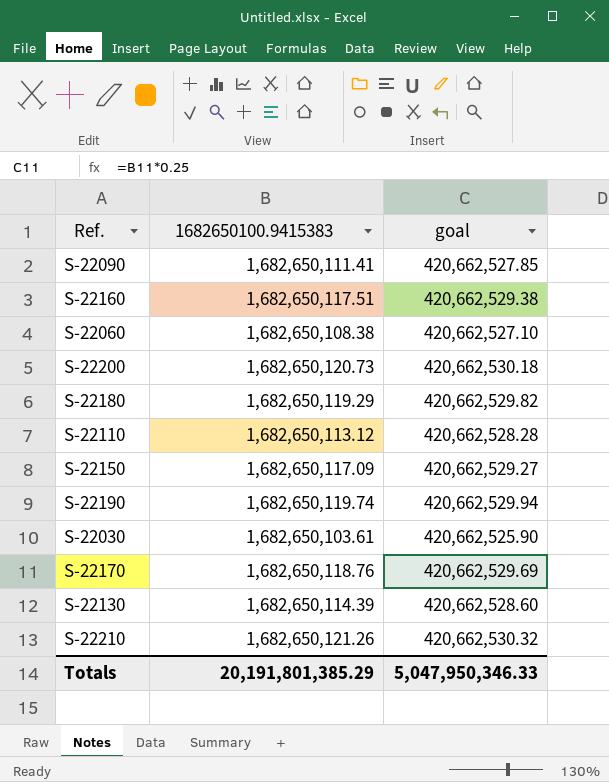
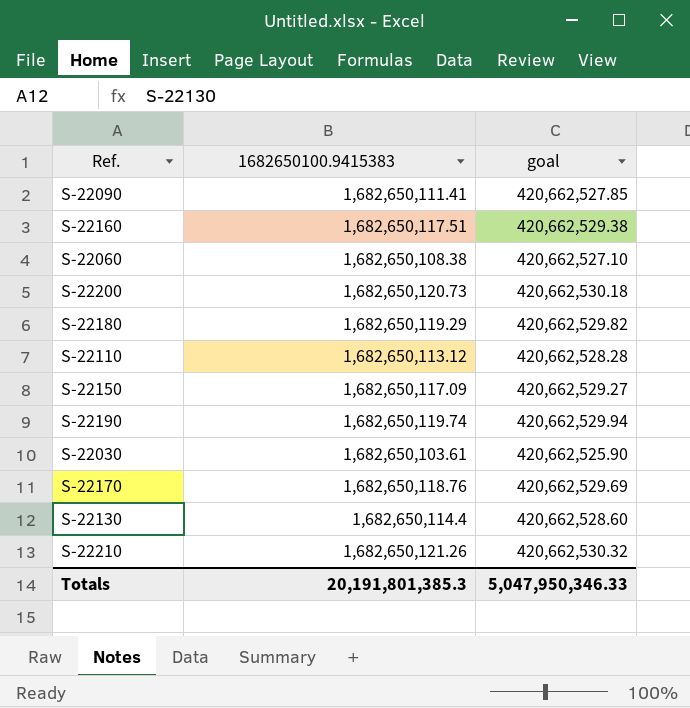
S-22130 | 1682650100.9415383: 1,682,650,114.39 -> 1,682,650,114.4
Totals | 1682650100.9415383: 20,191,801,385.29 -> 20,191,801,385.3

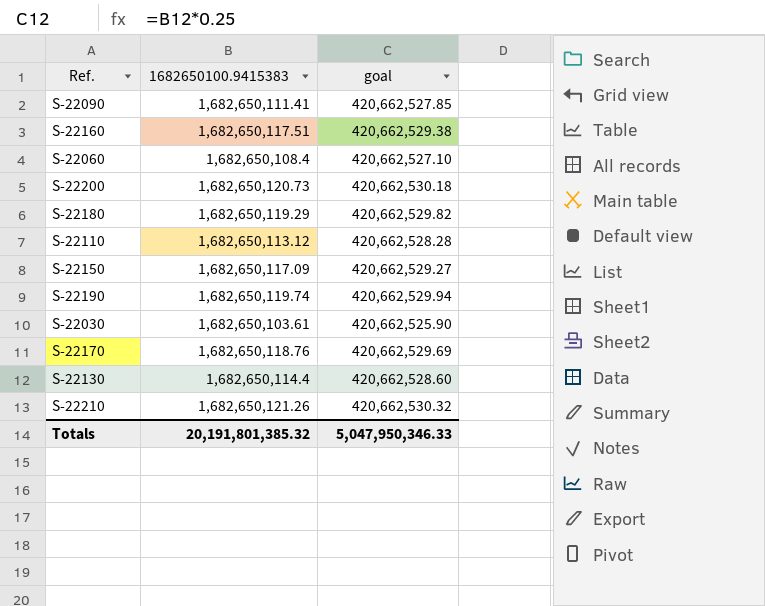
S-22060 | 1682650100.9415383: 1,682,650,108.38 -> 1,682,650,108.4
Totals | 1682650100.9415383: 20,191,801,385.3 -> 20,191,801,385.32

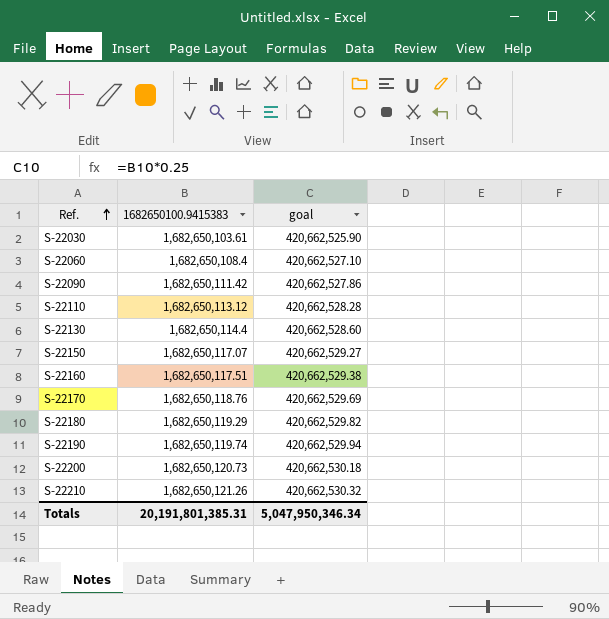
row order: none -> Ref. ascending
S-22090 | 1682650100.9415383: 1,682,650,111.41 -> 1,682,650,111.42
S-22090 | goal: 420,662,527.85 -> 420,662,527.86
S-22150 | 1682650100.9415383: 1,682,650,117.09 -> 1,682,650,117.07
Totals | 1682650100.9415383: 20,191,801,385.32 -> 20,191,801,385.31
Totals | goal: 5,047,950,346.33 -> 5,047,950,346.34

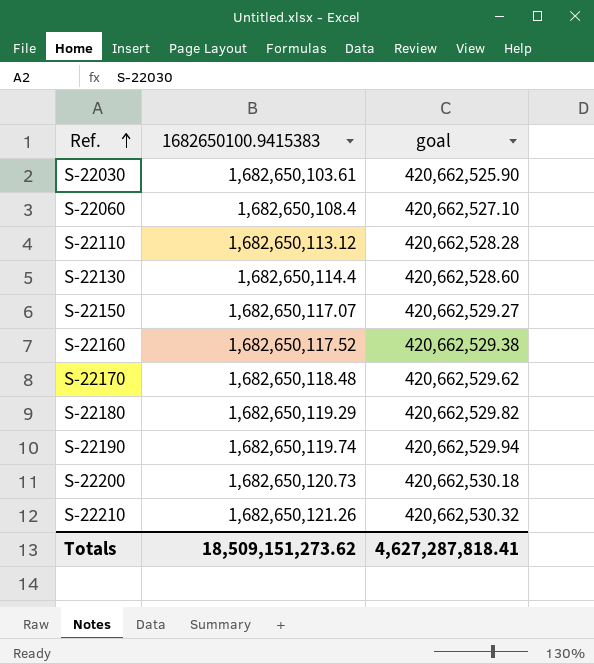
row S-22090: 1,682,650,111.42 | 420,662,527.86 -> none
S-22160 | 1682650100.9415383: 1,682,650,117.51 -> 1,682,650,117.52
S-22170 | 1682650100.9415383: 1,682,650,118.76 -> 1,682,650,118.48
S-22170 | goal: 420,662,529.69 -> 420,662,529.62
Totals | 1682650100.9415383: 20,191,801,385.31 -> 18,509,151,273.62
Totals | goal: 5,047,950,346.34 -> 4,627,287,818.41

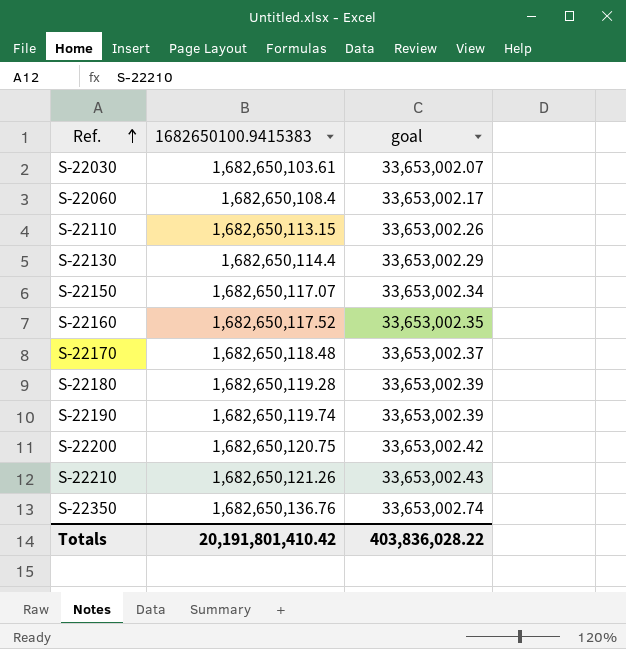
column goal | formula: [1682650100.9415383] * 0.25 -> [1682650100.9415383] * 0.02
S-22110 | 1682650100.9415383: 1,682,650,113.12 -> 1,682,650,113.15
S-22180 | 1682650100.9415383: 1,682,650,119.29 -> 1,682,650,119.28
S-22200 | 1682650100.9415383: 1,682,650,120.73 -> 1,682,650,120.75
row S-22350: none -> 1,682,650,136.76 | 33,653,002.74
Totals | 1682650100.9415383: 18,509,151,273.62 -> 20,191,801,410.42
Totals | goal: 4,627,287,818.41 -> 403,836,028.22

